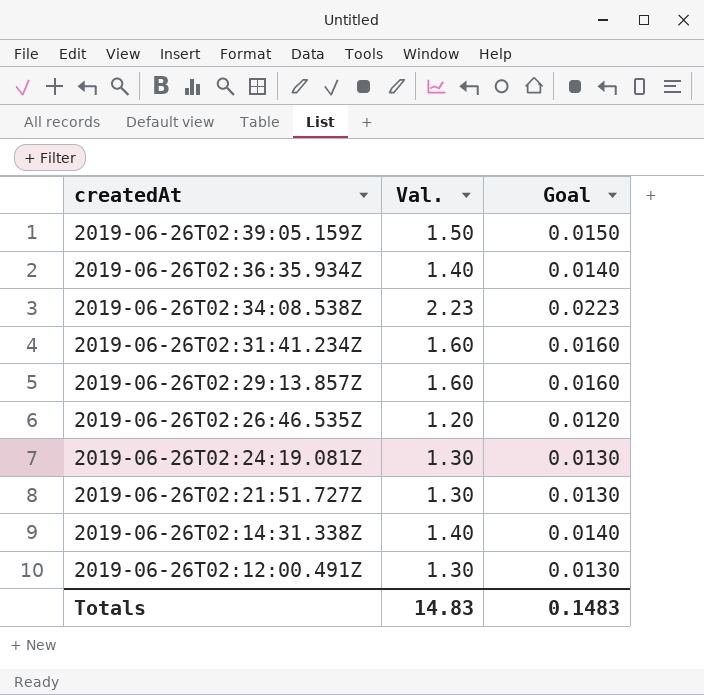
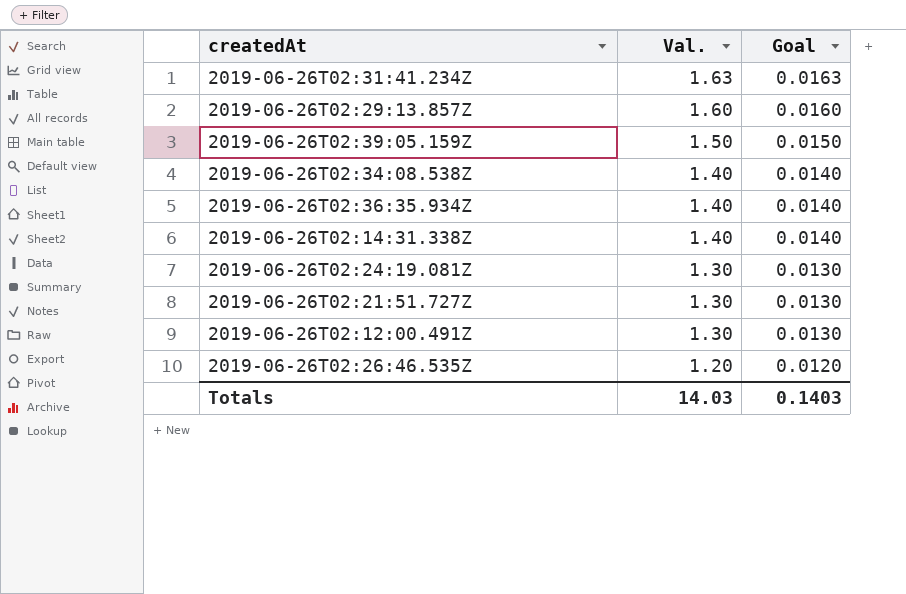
row order: createdAt descending -> Val. descending
2019-06-26T02:31:41.234Z | Val.: 1.60 -> 1.63
2019-06-26T02:31:41.234Z | Goal: 0.0160 -> 0.0163
2019-06-26T02:34:08.538Z | Val.: 2.23 -> 1.40
2019-06-26T02:34:08.538Z | Goal: 0.0223 -> 0.0140
Totals | Val.: 14.83 -> 14.03
Totals | Goal: 0.1483 -> 0.1403

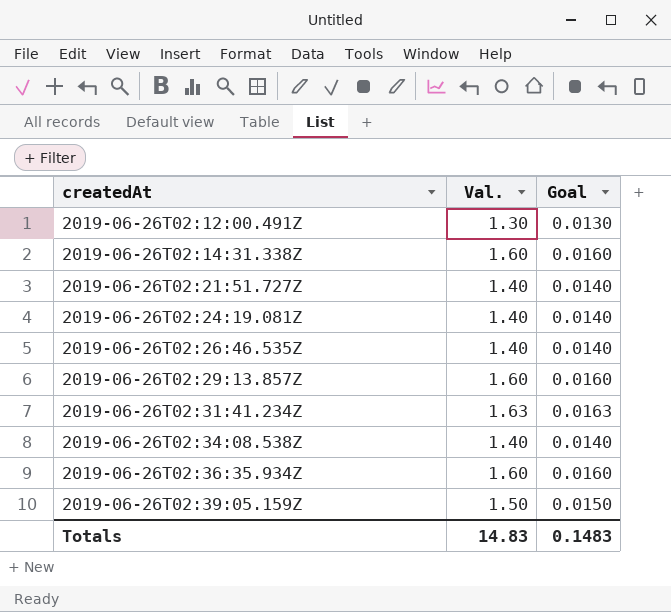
row order: Val. descending -> createdAt ascending
2019-06-26T02:14:31.338Z | Val.: 1.40 -> 1.60
2019-06-26T02:14:31.338Z | Goal: 0.0140 -> 0.0160
2019-06-26T02:21:51.727Z | Val.: 1.30 -> 1.40
2019-06-26T02:21:51.727Z | Goal: 0.0130 -> 0.0140
2019-06-26T02:24:19.081Z | Val.: 1.30 -> 1.40
2019-06-26T02:24:19.081Z | Goal: 0.0130 -> 0.0140
2019-06-26T02:26:46.535Z | Val.: 1.20 -> 1.40
2019-06-26T02:26:46.535Z | Goal: 0.0120 -> 0.0140
2019-06-26T02:36:35.934Z | Val.: 1.40 -> 1.60
2019-06-26T02:36:35.934Z | Goal: 0.0140 -> 0.0160
Totals | Val.: 14.03 -> 14.83
Totals | Goal: 0.1403 -> 0.1483

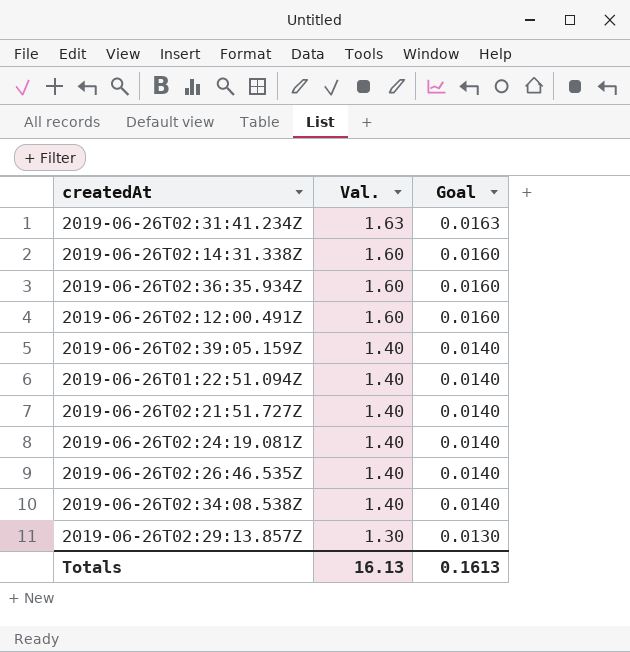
row order: createdAt ascending -> Val. descending
2019-06-26T02:12:00.491Z | Val.: 1.30 -> 1.60
2019-06-26T02:12:00.491Z | Goal: 0.0130 -> 0.0160
2019-06-26T02:39:05.159Z | Val.: 1.50 -> 1.40
2019-06-26T02:39:05.159Z | Goal: 0.0150 -> 0.0140
row 2019-06-26T01:22:51.094Z: none -> 1.40 | 0.0140
2019-06-26T02:29:13.857Z | Val.: 1.60 -> 1.30
2019-06-26T02:29:13.857Z | Goal: 0.0160 -> 0.0130
Totals | Val.: 14.83 -> 16.13
Totals | Goal: 0.1483 -> 0.1613

